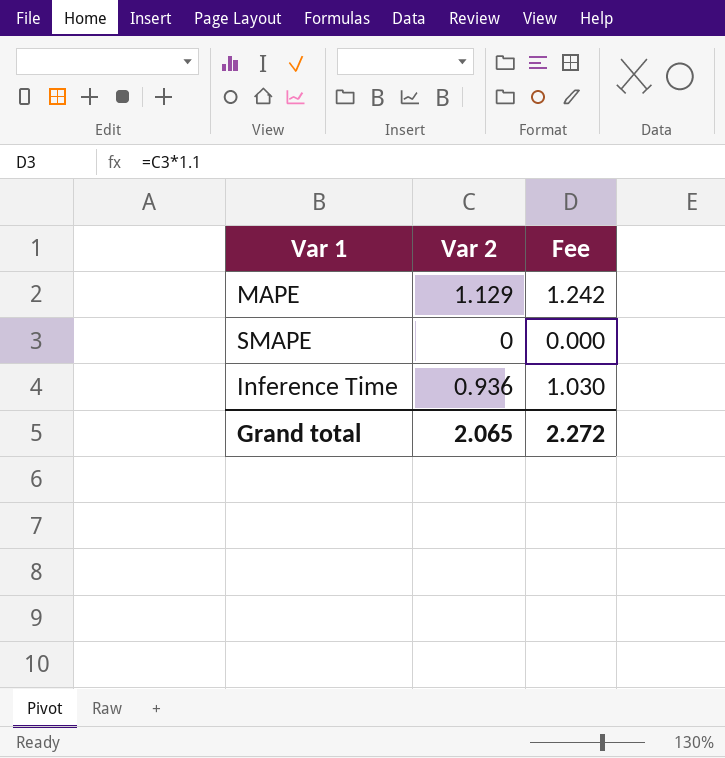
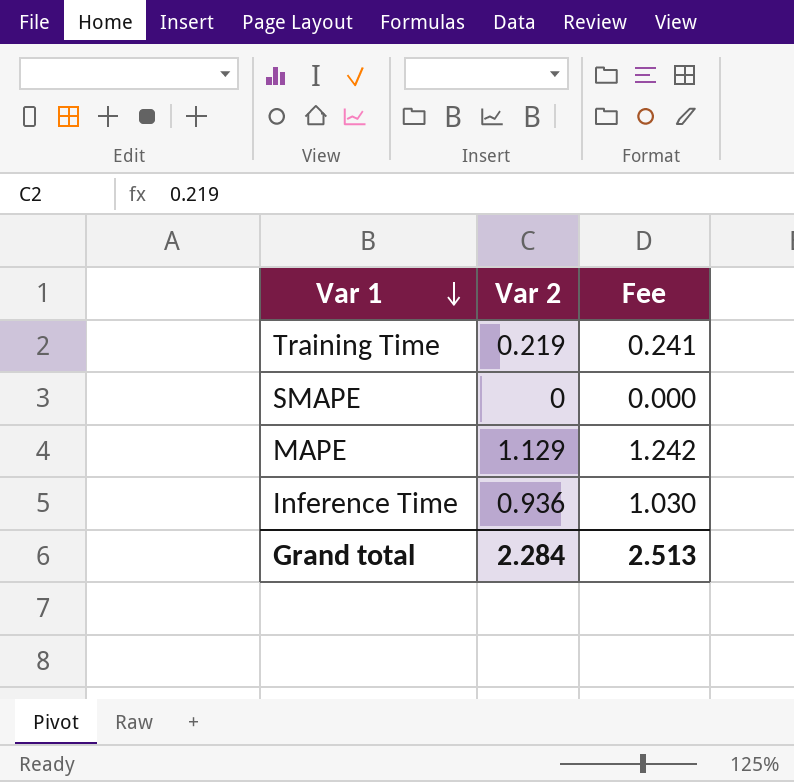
row order: none -> Var 1 descending
row Training Time: none -> 0.219 | 0.241
Grand total | Var 2: 2.065 -> 2.284
Grand total | Fee: 2.272 -> 2.513

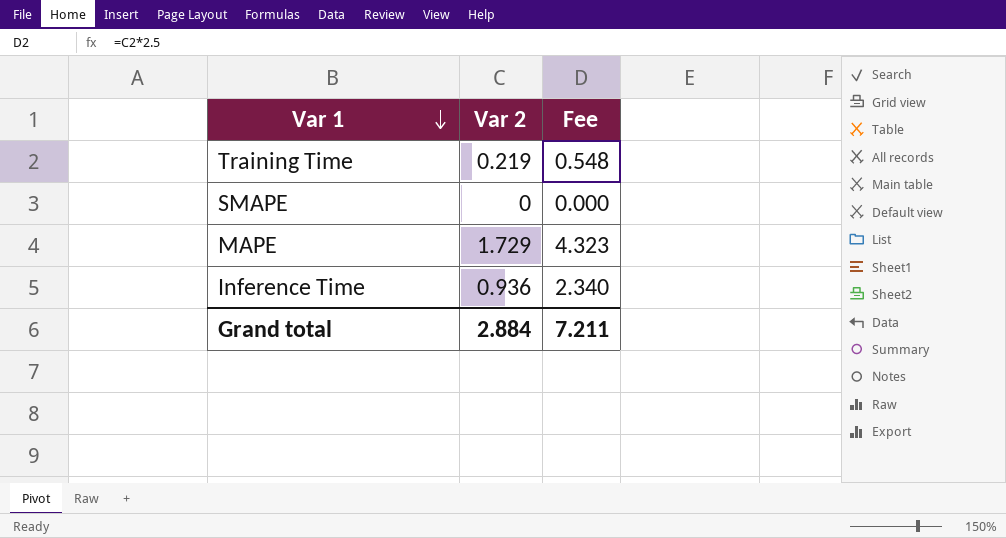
column Fee | formula: [Var 2] * 1.1 -> [Var 2] * 2.5
MAPE | Var 2: 1.129 -> 1.729
Grand total | Var 2: 2.284 -> 2.884
Grand total | Fee: 2.513 -> 7.211

